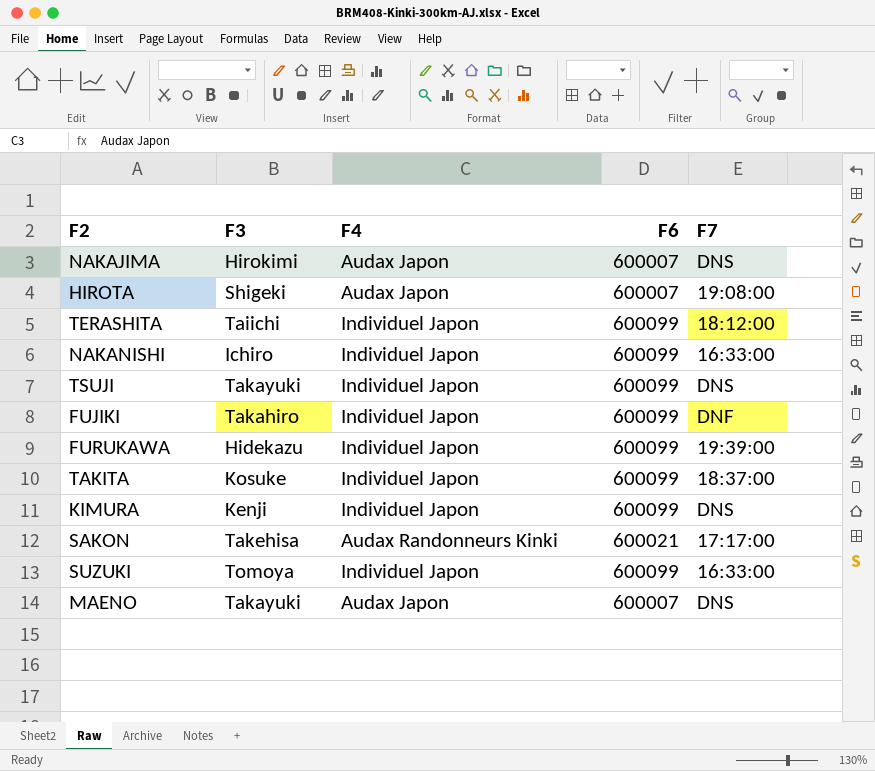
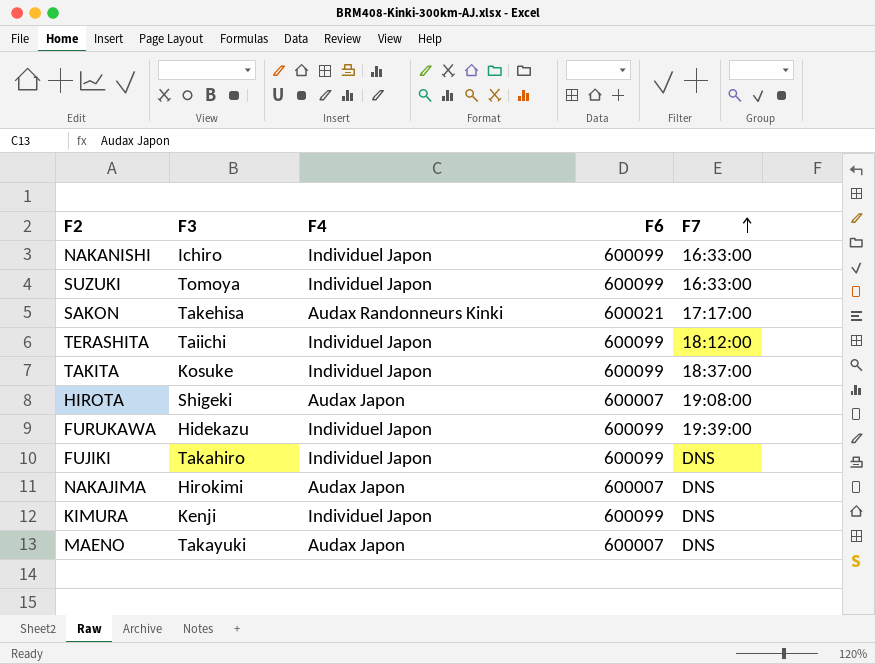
row order: none -> F7 ascending
row TSUJI: Takayuki | Individuel Japon | 600099 | DNS -> none
FUJIKI | F7: DNF -> DNS

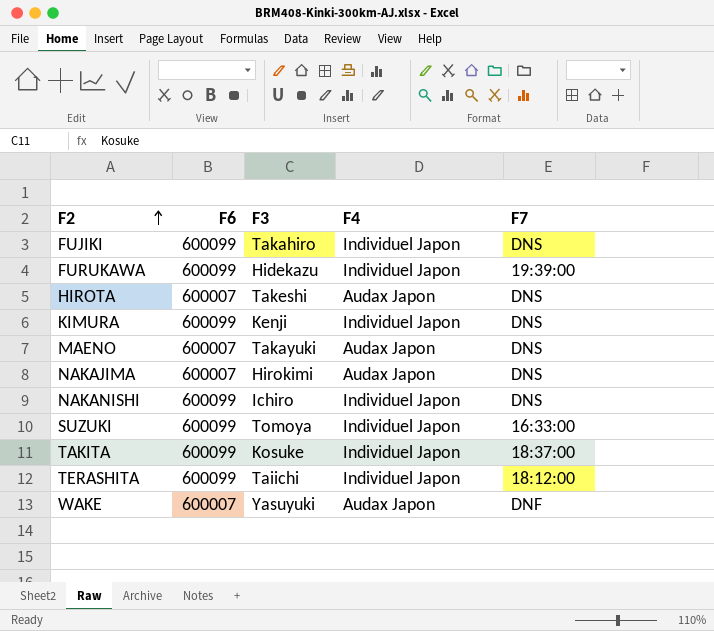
row order: F7 ascending -> F2 ascending
column F6 | position: 4 -> 2
row SAKON: Takehisa | Audax Randonneurs Kinki | 600021 | 17:17:00 -> none
HIROTA | F3: Shigeki -> Takeshi
HIROTA | F7: 19:08:00 -> DNS
NAKANISHI | F7: 16:33:00 -> DNS
row WAKE: none -> 600007 | Yasuyuki | Audax Japon | DNF

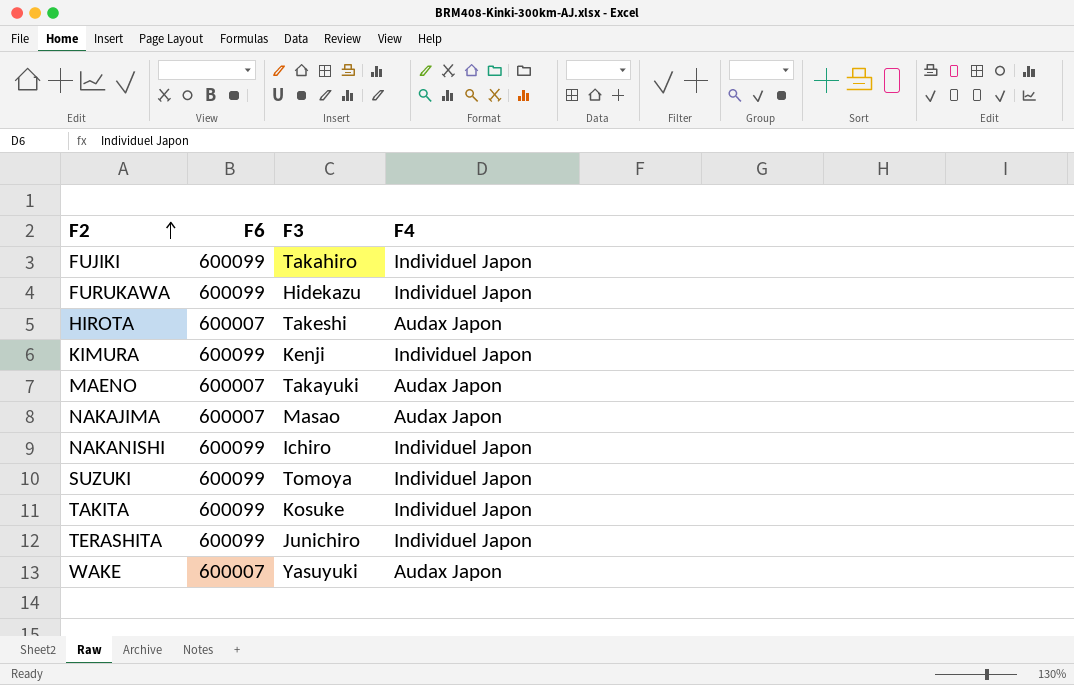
column F7 | position: 5 -> none
NAKAJIMA | F3: Hirokimi -> Masao
TERASHITA | F3: Taiichi -> Junichiro

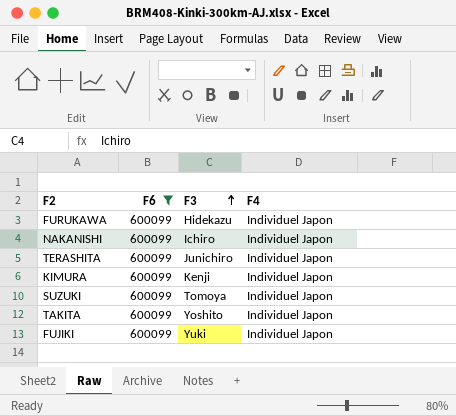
filter: none -> F6 = 600099
row order: F2 ascending -> F3 ascending
TAKITA | F3: Kosuke -> Yoshito
FUJIKI | F3: Takahiro -> Yuki

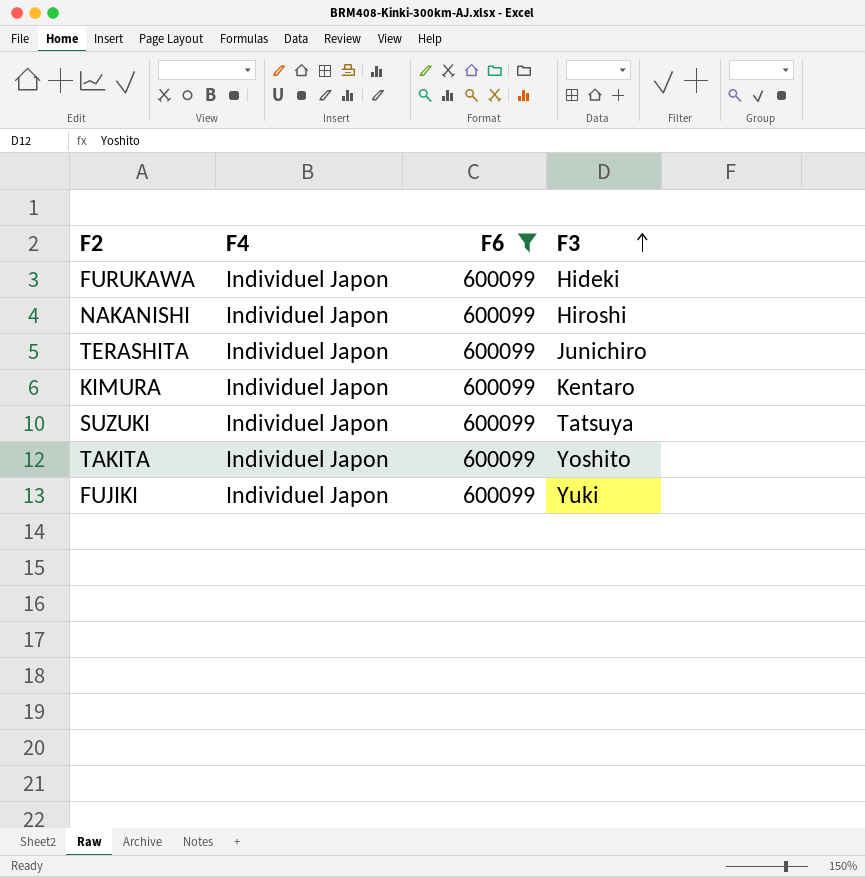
column F4 | position: 4 -> 2
FURUKAWA | F3: Hidekazu -> Hideki
NAKANISHI | F3: Ichiro -> Hiroshi
KIMURA | F3: Kenji -> Kentaro
SUZUKI | F3: Tomoya -> Tatsuya

